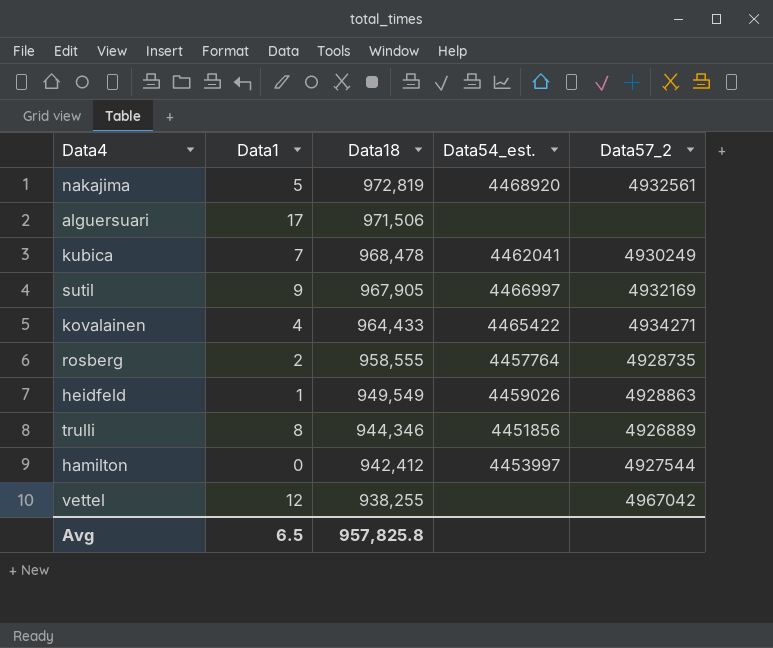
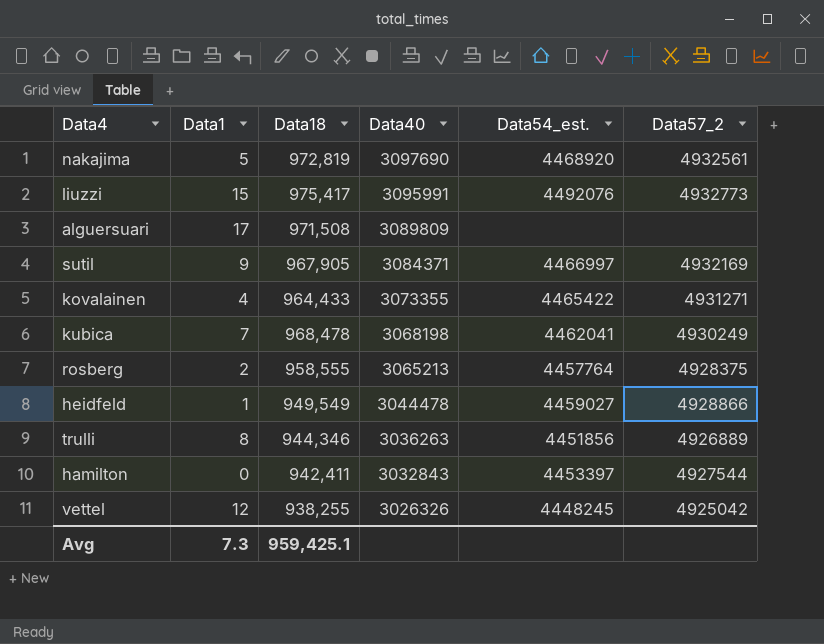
row order: Data18 descending -> Data40 descending
column Data40 | position: none -> 4
row liuzzi: none -> 15 | 975,417 | 3095991 | 4492076 | 4932773
alguersuari | Data18: 971,506 -> 971,508
kovalainen | Data57_2: 4934271 -> 4931271
rosberg | Data57_2: 4928735 -> 4928375
heidfeld | Data54_est.: 4459026 -> 4459027
heidfeld | Data57_2: 4928863 -> 4928866
hamilton | Data18: 942,412 -> 942,411
hamilton | Data54_est.: 4453997 -> 4453397
vettel | Data54_est.: none -> 4448245
vettel | Data57_2: 4967042 -> 4925042
Avg | Data1: 6.5 -> 7.3
Avg | Data18: 957,825.8 -> 959,425.1

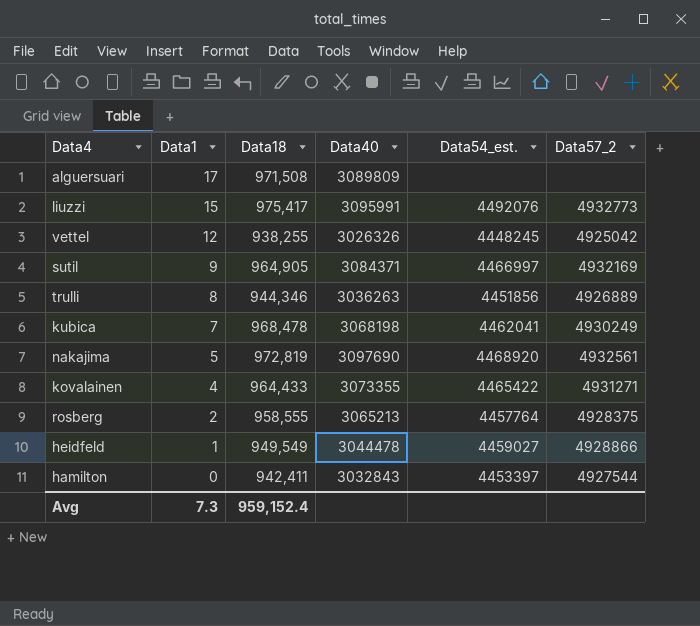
row order: Data40 descending -> Data1 descending
sutil | Data18: 967,905 -> 964,905
Avg | Data18: 959,425.1 -> 959,152.4

